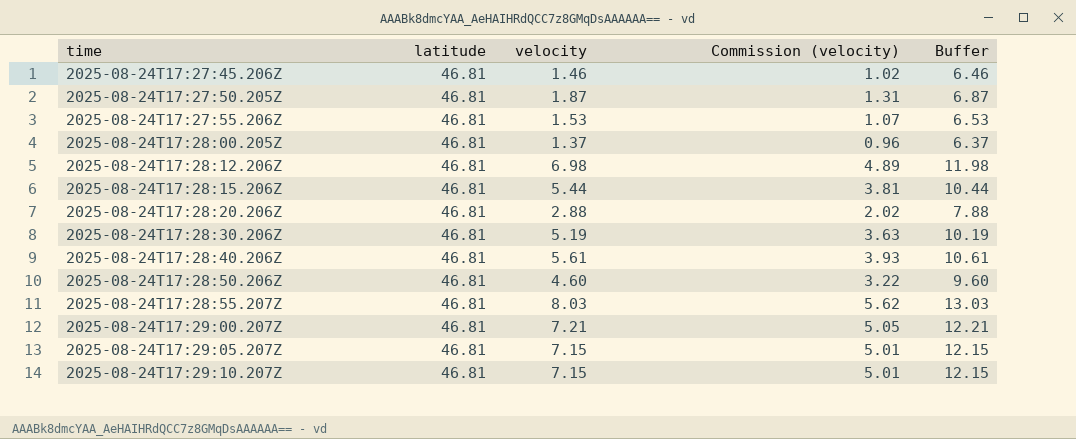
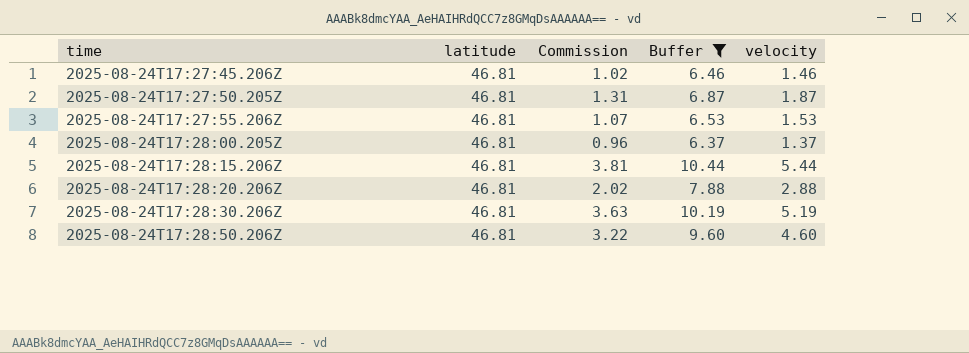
filter: none -> Buffer <= 10.44
column name: Commission (velocity) -> Commission
column velocity | position: 3 -> 5

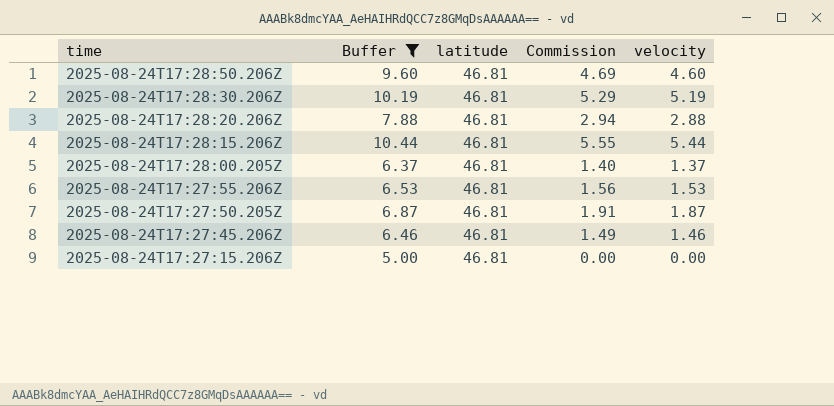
row order: time ascending -> time descending
column Buffer | position: 4 -> 2
column Commission | formula: [velocity] * 0.7 -> [velocity] * 1.02
row 2025-08-24T17:27:15.206Z: none -> 5.00 | 46.81 | 0.00 | 0.00

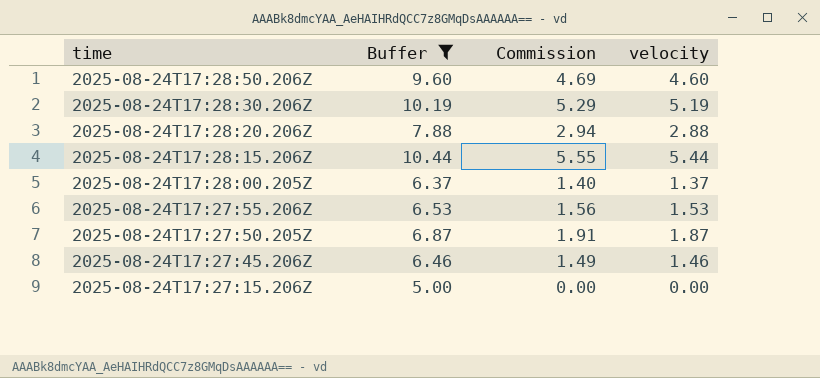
column latitude | position: 3 -> none

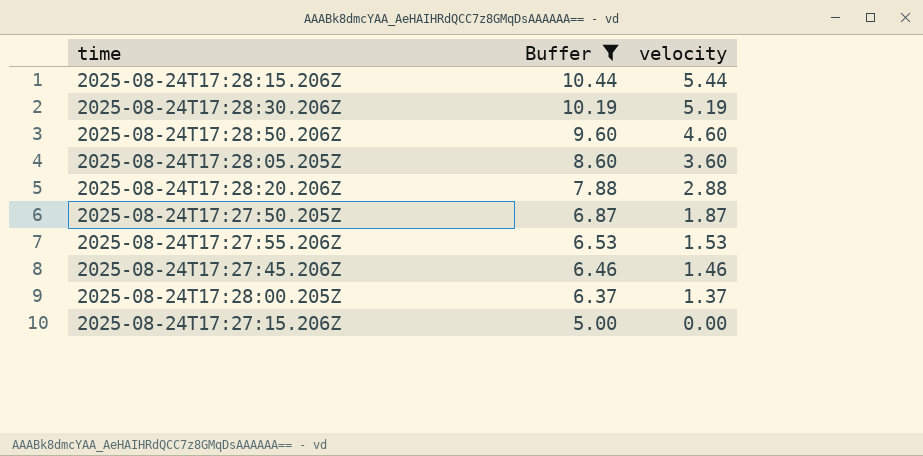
row order: time descending -> Buffer descending
column Commission | formula: [velocity] * 1.02 -> none
row 2025-08-24T17:28:05.205Z: none -> 8.60 | 3.60

